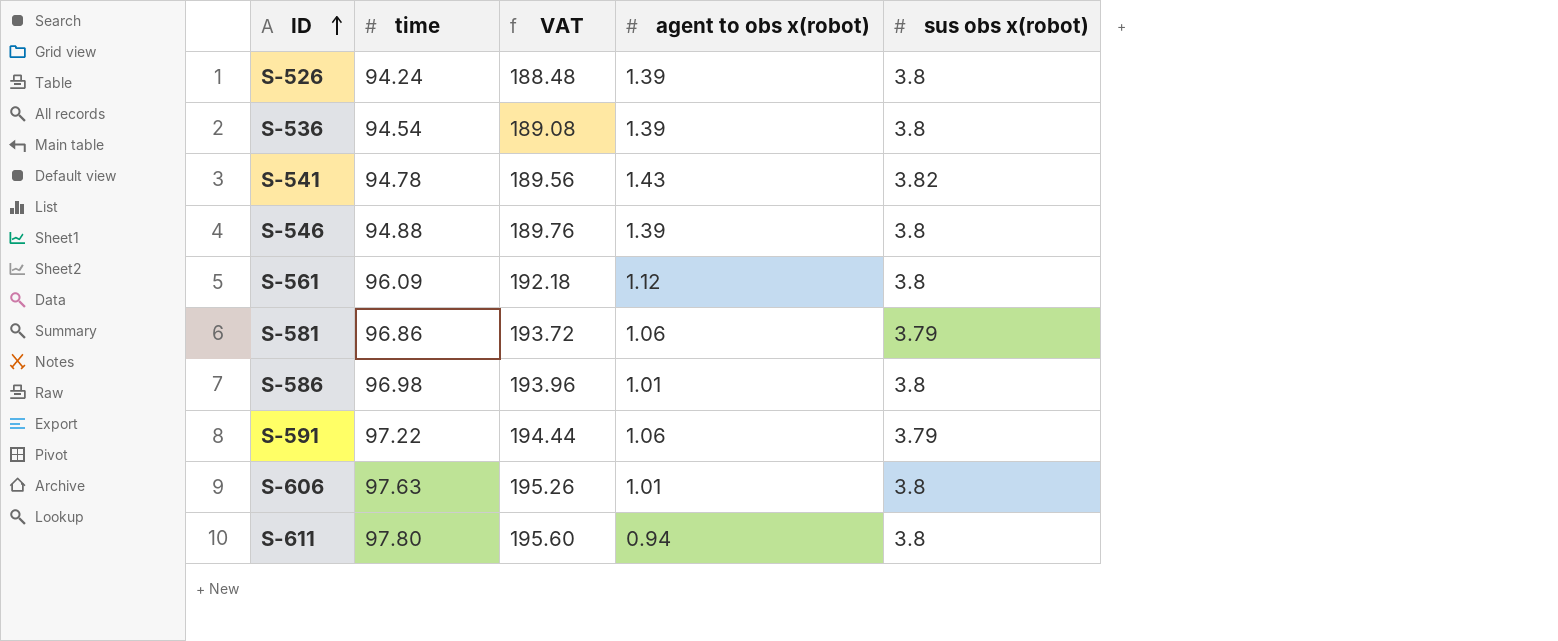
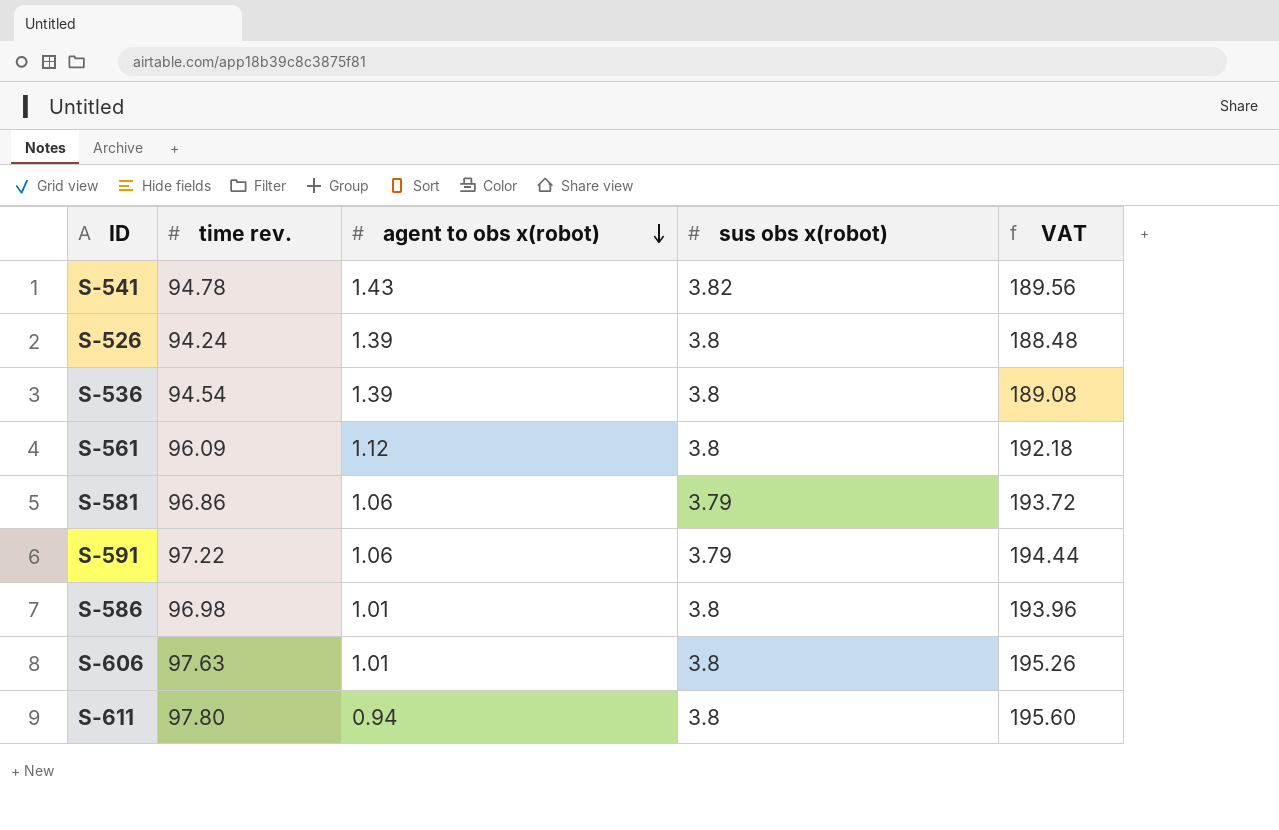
row order: ID ascending -> agent to obs x(robot) descending
column name: time -> time rev.
column VAT | position: 3 -> 5
row S-546: 94.88 | 189.76 | 1.39 | 3.8 -> none

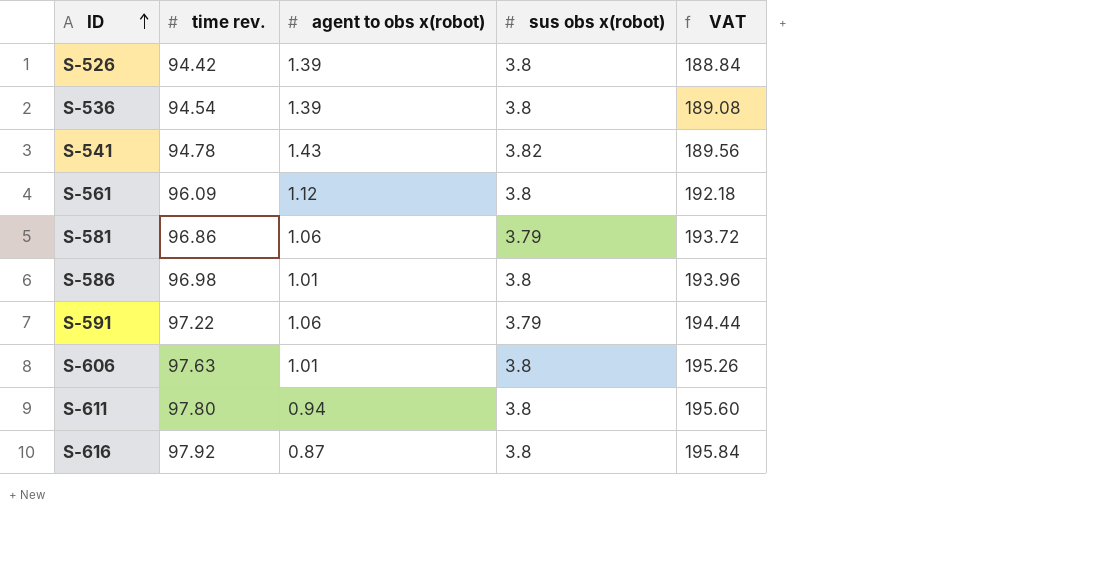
row order: agent to obs x(robot) descending -> ID ascending
S-526 | time rev.: 94.24 -> 94.42
S-526 | VAT: 188.48 -> 188.84
row S-616: none -> 97.92 | 0.87 | 3.8 | 195.84

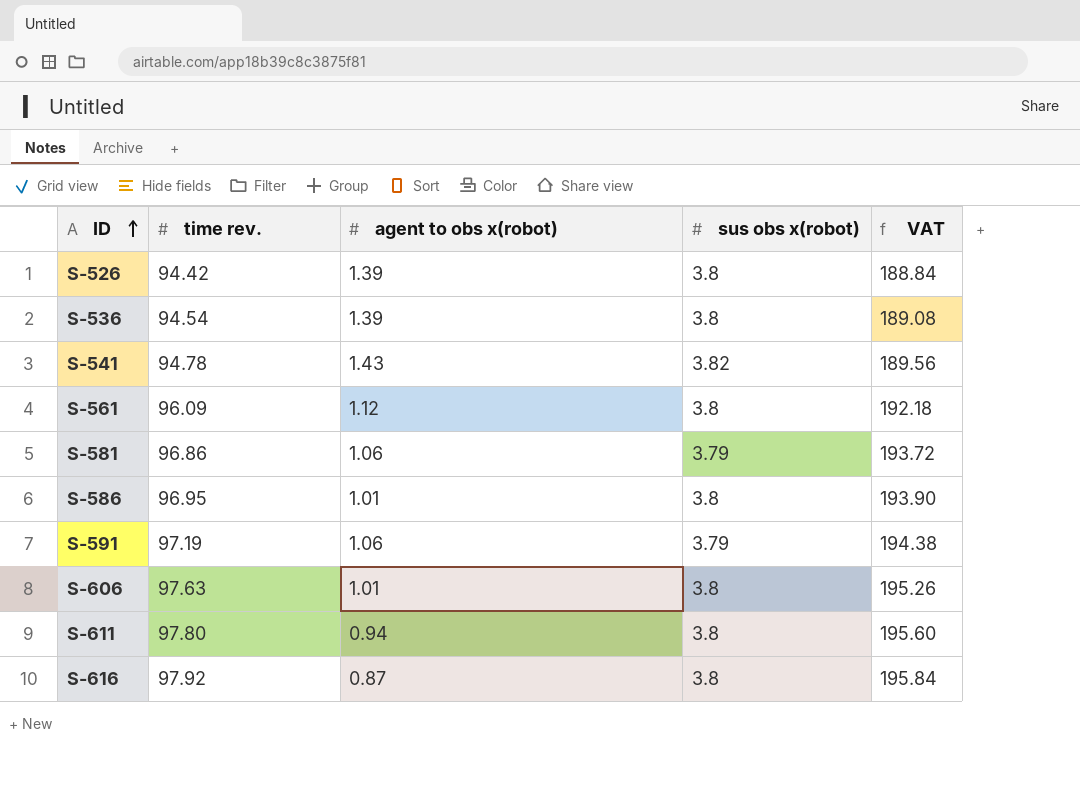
S-586 | time rev.: 96.98 -> 96.95
S-586 | VAT: 193.96 -> 193.90
S-591 | time rev.: 97.22 -> 97.19
S-591 | VAT: 194.44 -> 194.38

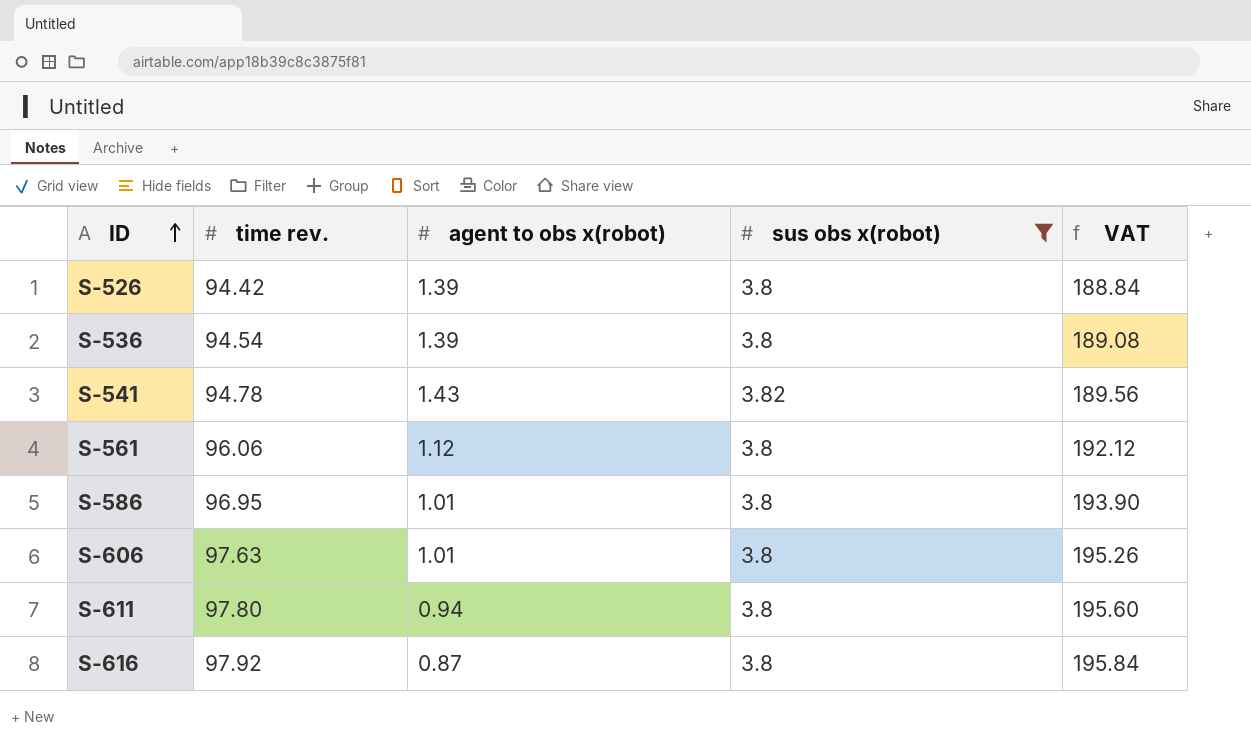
filter: none -> sus obs x(robot) != 3.79
S-561 | time rev.: 96.09 -> 96.06
S-561 | VAT: 192.18 -> 192.12

